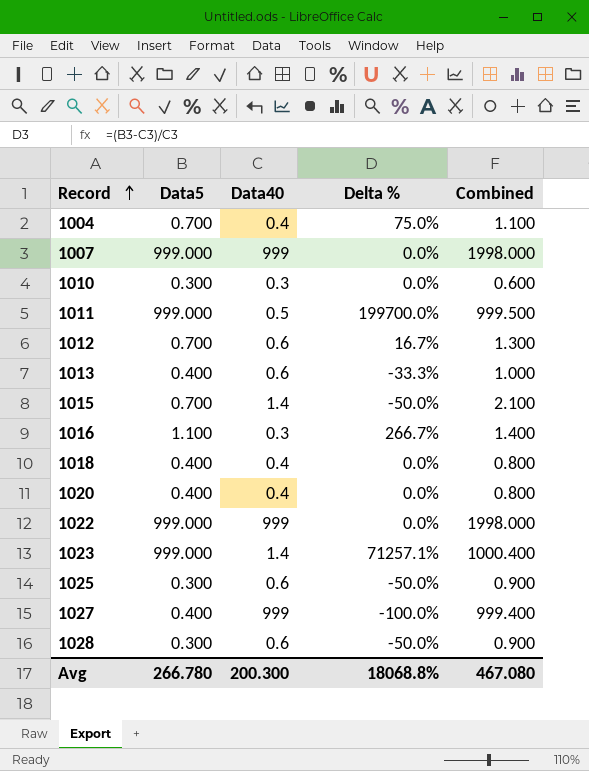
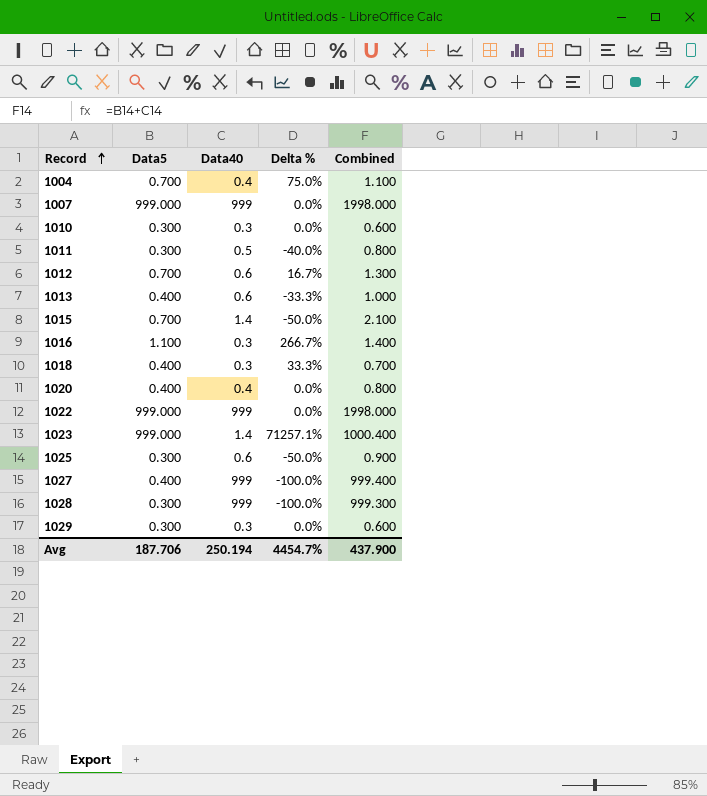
1011 | Data5: 999.000 -> 0.300
1011 | Delta %: 199700.0% -> -40.0%
1011 | Combined: 999.500 -> 0.800
1018 | Data40: 0.4 -> 0.3
1018 | Delta %: 0.0% -> 33.3%
1018 | Combined: 0.800 -> 0.700
1028 | Data40: 0.6 -> 999
1028 | Delta %: -50.0% -> -100.0%
1028 | Combined: 0.900 -> 999.300
row 1029: none -> 0.300 | 0.3 | 0.0% | 0.600
Avg | Data5: 266.780 -> 187.706
Avg | Data40: 200.300 -> 250.194
Avg | Delta %: 18068.8% -> 4454.7%
Avg | Combined: 467.080 -> 437.900

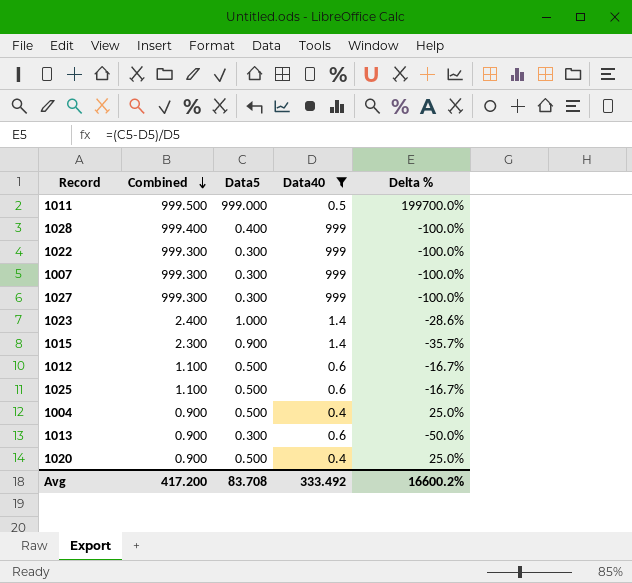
filter: none -> Data40 != 0.3
row order: Record ascending -> Combined descending
column Combined | position: 5 -> 2
1011 | Combined: 0.800 -> 999.500
1011 | Data5: 0.300 -> 999.000
1011 | Delta %: -40.0% -> 199700.0%
1028 | Combined: 999.300 -> 999.400
1028 | Data5: 0.300 -> 0.400
1022 | Combined: 1998.000 -> 999.300
1022 | Data5: 999.000 -> 0.300
1022 | Delta %: 0.0% -> -100.0%
1007 | Combined: 1998.000 -> 999.300
1007 | Data5: 999.000 -> 0.300
1007 | Delta %: 0.0% -> -100.0%
1027 | Combined: 999.400 -> 999.300
1027 | Data5: 0.400 -> 0.300
1023 | Combined: 1000.400 -> 2.400
1023 | Data5: 999.000 -> 1.000
1023 | Delta %: 71257.1% -> -28.6%
1015 | Combined: 2.100 -> 2.300
1015 | Data5: 0.700 -> 0.900
1015 | Delta %: -50.0% -> -35.7%
1012 | Combined: 1.300 -> 1.100
1012 | Data5: 0.700 -> 0.500
1012 | Delta %: 16.7% -> -16.7%
1025 | Combined: 0.900 -> 1.100
1025 | Data5: 0.300 -> 0.500
1025 | Delta %: -50.0% -> -16.7%
1004 | Combined: 1.100 -> 0.900
1004 | Data5: 0.700 -> 0.500
1004 | Delta %: 75.0% -> 25.0%
1013 | Combined: 1.000 -> 0.900
1013 | Data5: 0.400 -> 0.300
1013 | Delta %: -33.3% -> -50.0%
1020 | Combined: 0.800 -> 0.900
1020 | Data5: 0.400 -> 0.500
1020 | Delta %: 0.0% -> 25.0%
Avg | Combined: 437.900 -> 417.200
Avg | Data5: 187.706 -> 83.708
Avg | Data40: 250.194 -> 333.492
Avg | Delta %: 4454.7% -> 16600.2%

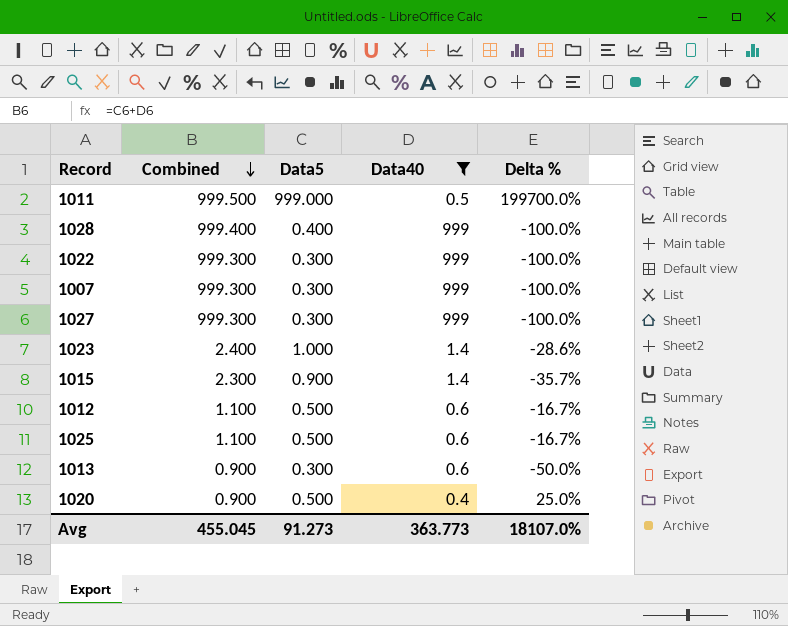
row 1004: 0.900 | 0.500 | 0.4 | 25.0% -> none
Avg | Combined: 417.200 -> 455.045
Avg | Data5: 83.708 -> 91.273
Avg | Data40: 333.492 -> 363.773
Avg | Delta %: 16600.2% -> 18107.0%

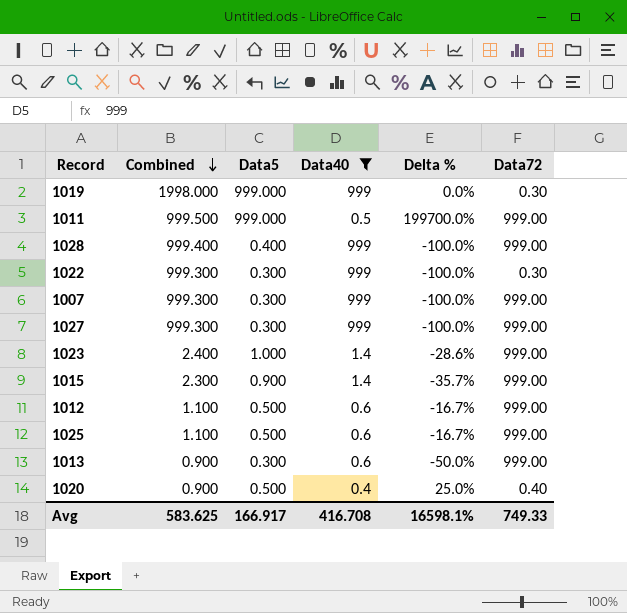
column Data72 | position: none -> 6
row 1019: none -> 1998.000 | 999.000 | 999 | 0.0% | 0.30
Avg | Combined: 455.045 -> 583.625
Avg | Data5: 91.273 -> 166.917
Avg | Data40: 363.773 -> 416.708
Avg | Delta %: 18107.0% -> 16598.1%

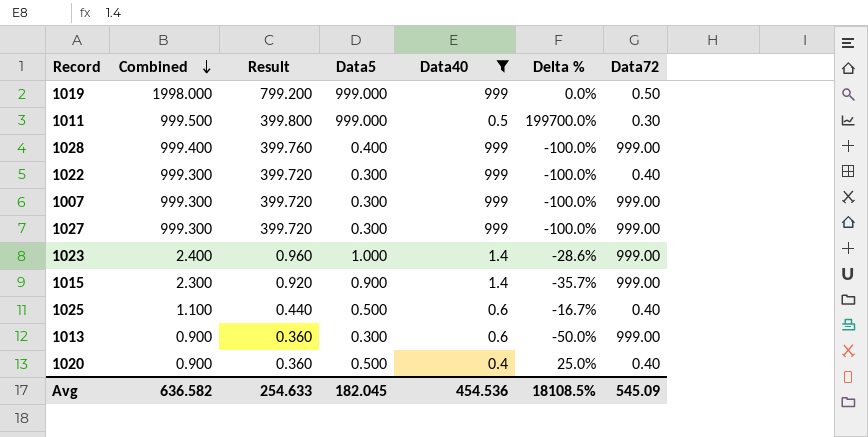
column Result | formula: none -> [Combined] * 0.4
row 1012: 1.100 | 0.500 | 0.6 | -16.7% | 999.00 -> none
1019 | Data72: 0.30 -> 0.50
1011 | Data72: 999.00 -> 0.30
1022 | Data72: 0.30 -> 0.40
1025 | Data72: 999.00 -> 0.40
Avg | Combined: 583.625 -> 636.582
Avg | Data5: 166.917 -> 182.045
Avg | Data40: 416.708 -> 454.536
Avg | Delta %: 16598.1% -> 18108.5%
Avg | Data72: 749.33 -> 545.09

